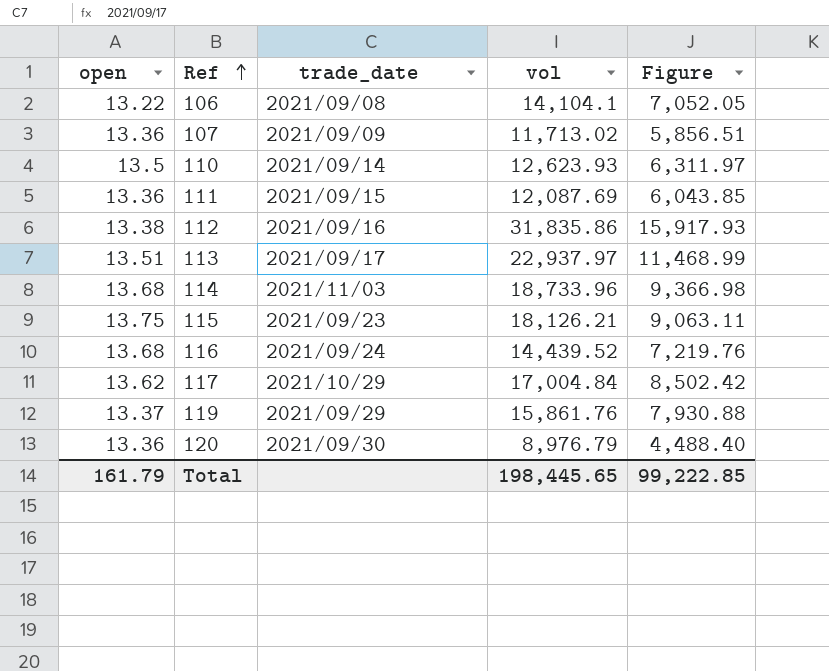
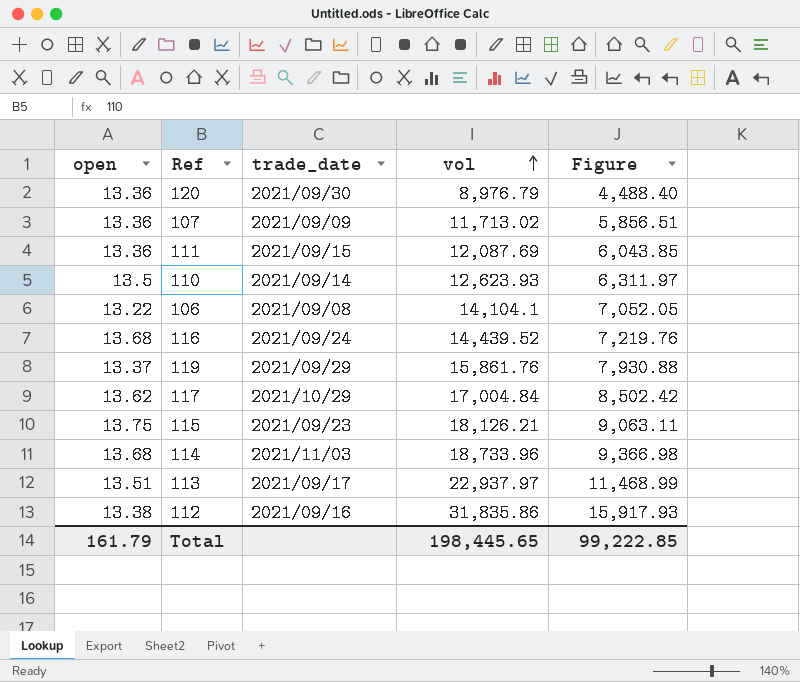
row order: Ref ascending -> vol ascending

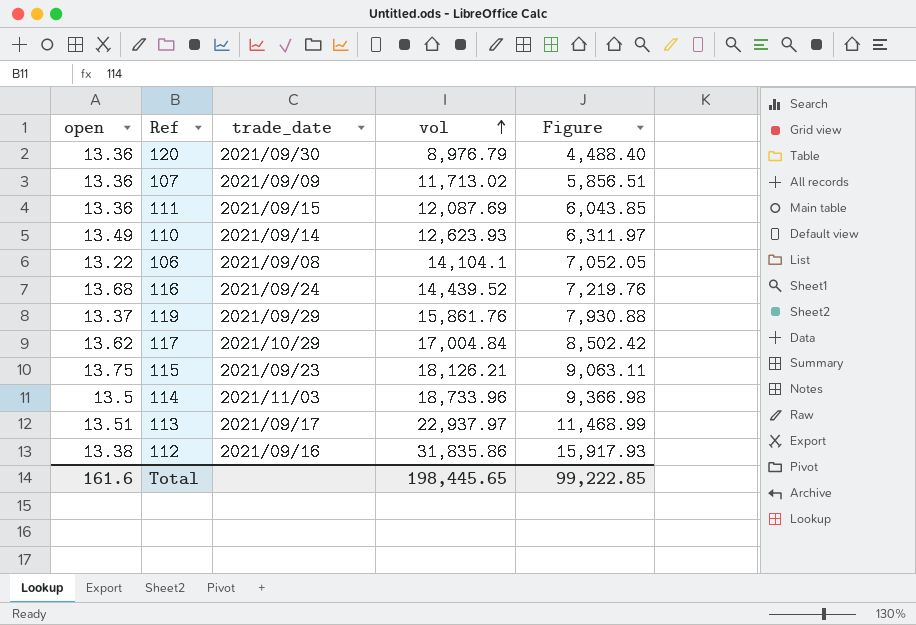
110 | open: 13.5 -> 13.49
114 | open: 13.68 -> 13.5
Total | open: 161.79 -> 161.6

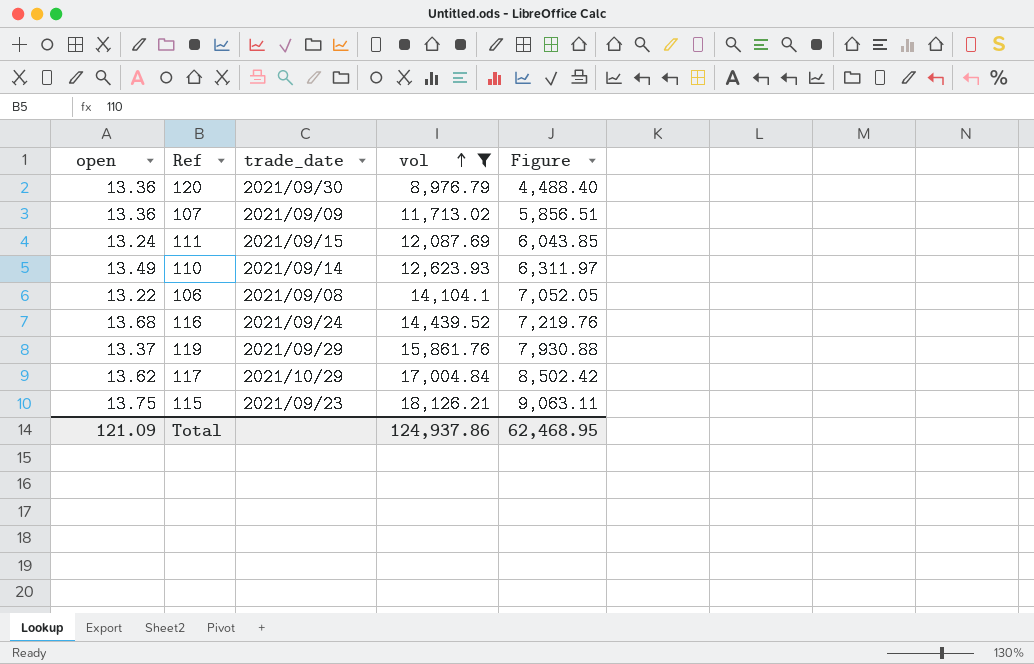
filter: none -> vol <= 18,126.21
111 | open: 13.36 -> 13.24
Total | open: 161.6 -> 121.09
Total | vol: 198,445.65 -> 124,937.86
Total | Figure: 99,222.85 -> 62,468.95

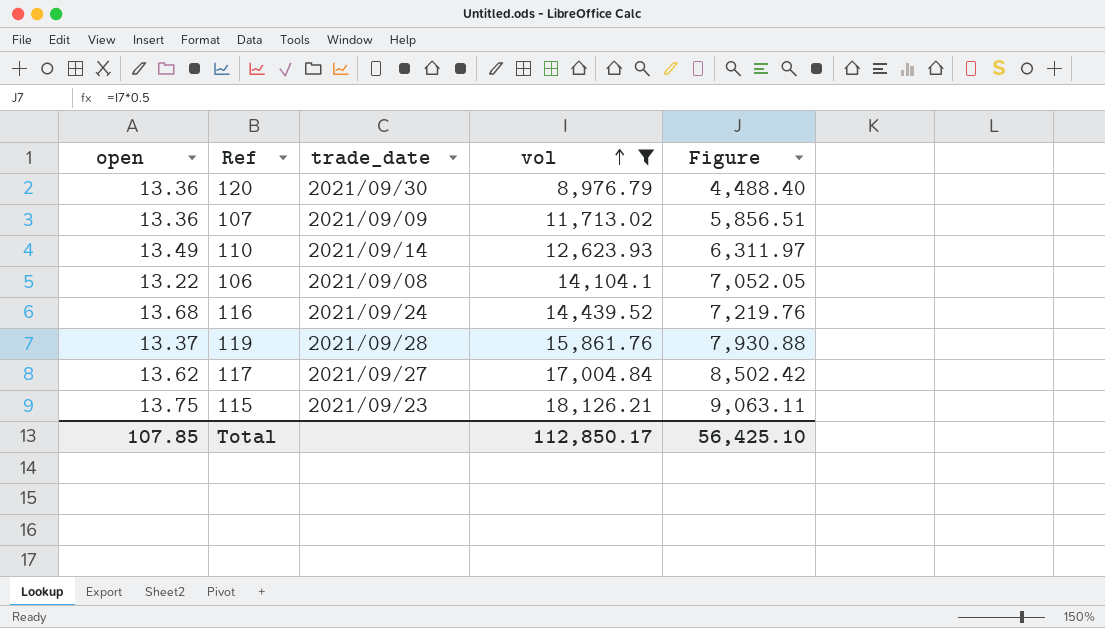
row 111: 13.24 | 2021/09/15 | 12,087.69 | 6,043.85 -> none
119 | trade_date: 2021/09/29 -> 2021/09/28
117 | trade_date: 2021/10/29 -> 2021/09/27
Total | open: 121.09 -> 107.85
Total | vol: 124,937.86 -> 112,850.17
Total | Figure: 62,468.95 -> 56,425.10

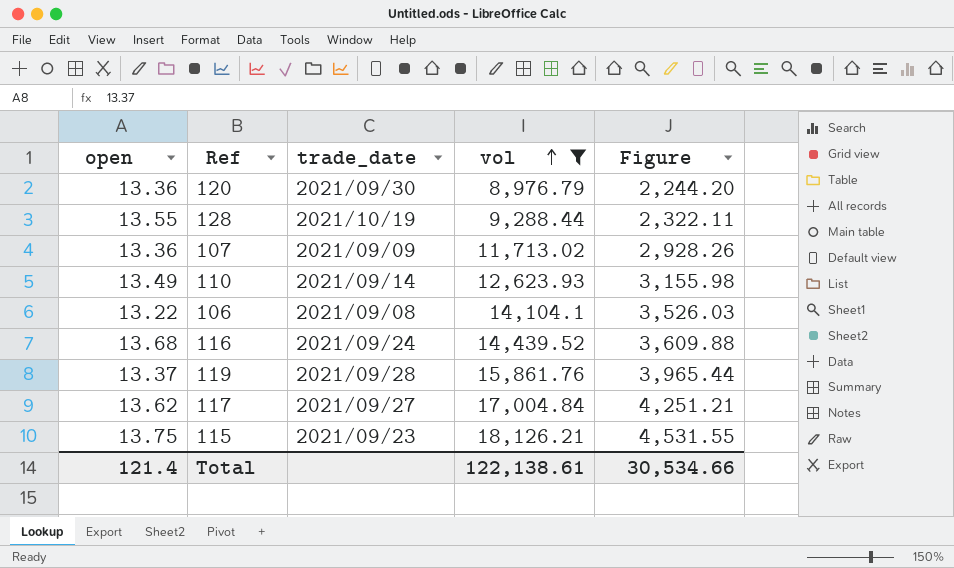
column Figure | formula: [vol] * 0.5 -> [vol] * 0.25
row 128: none -> 13.55 | 2021/10/19 | 9,288.44 | 2,322.11
Total | open: 107.85 -> 121.4
Total | vol: 112,850.17 -> 122,138.61
Total | Figure: 56,425.10 -> 30,534.66

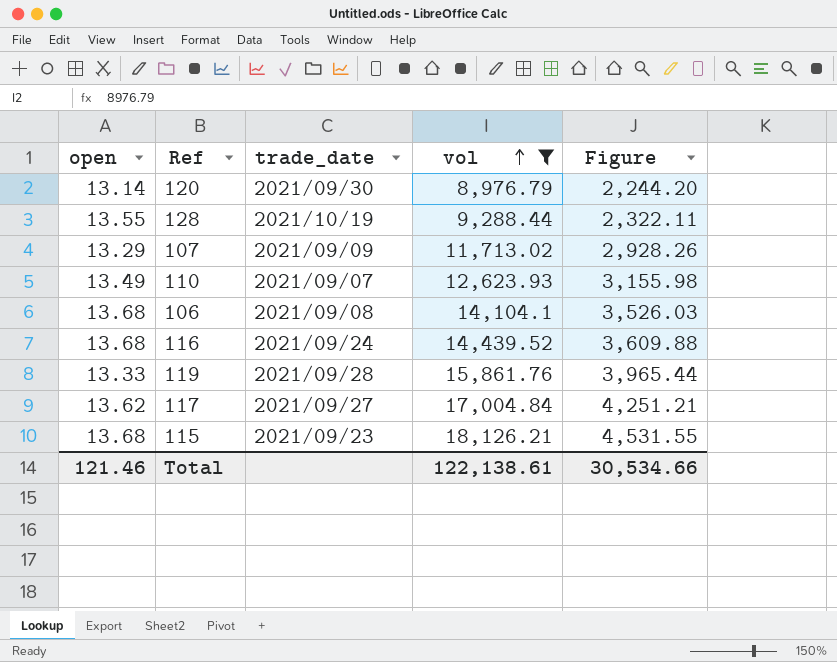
120 | open: 13.36 -> 13.14
107 | open: 13.36 -> 13.29
110 | trade_date: 2021/09/14 -> 2021/09/07
106 | open: 13.22 -> 13.68
119 | open: 13.37 -> 13.33
115 | open: 13.75 -> 13.68
Total | open: 121.4 -> 121.46

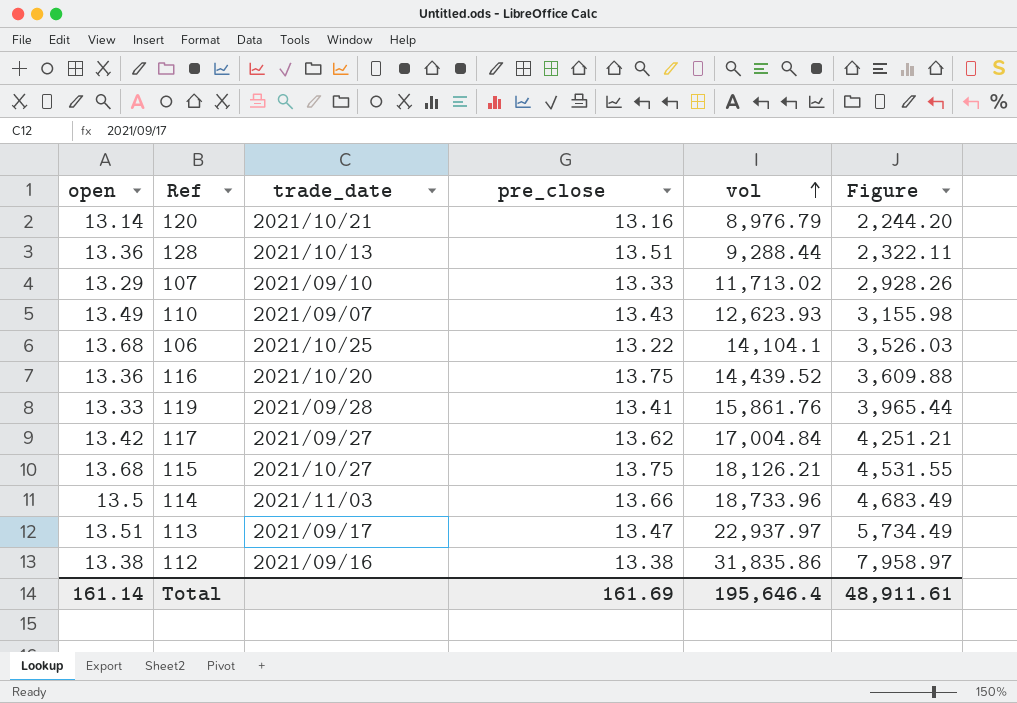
filter: vol <= 18,126.21 -> none
column pre_close | position: none -> 4
120 | trade_date: 2021/09/30 -> 2021/10/21
128 | open: 13.55 -> 13.36
128 | trade_date: 2021/10/19 -> 2021/10/13
107 | trade_date: 2021/09/09 -> 2021/09/10
106 | trade_date: 2021/09/08 -> 2021/10/25
116 | open: 13.68 -> 13.36
116 | trade_date: 2021/09/24 -> 2021/10/20
117 | open: 13.62 -> 13.42
115 | trade_date: 2021/09/23 -> 2021/10/27
Total | open: 121.46 -> 161.14
Total | vol: 122,138.61 -> 195,646.4
Total | Figure: 30,534.66 -> 48,911.61

